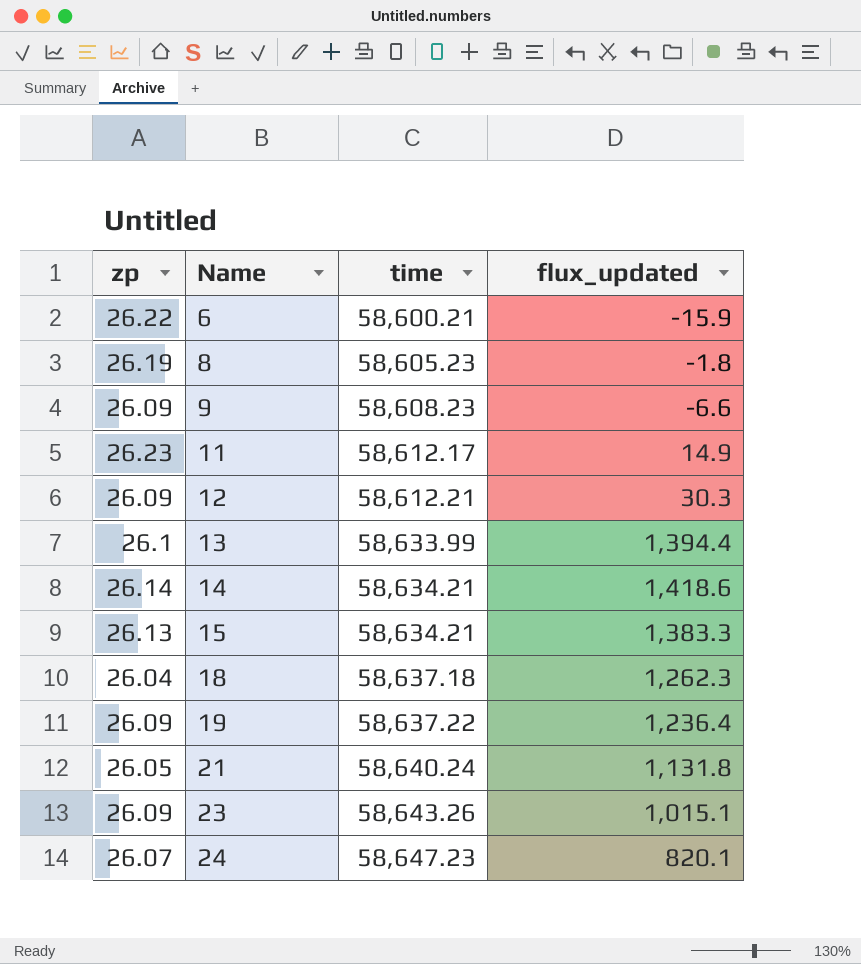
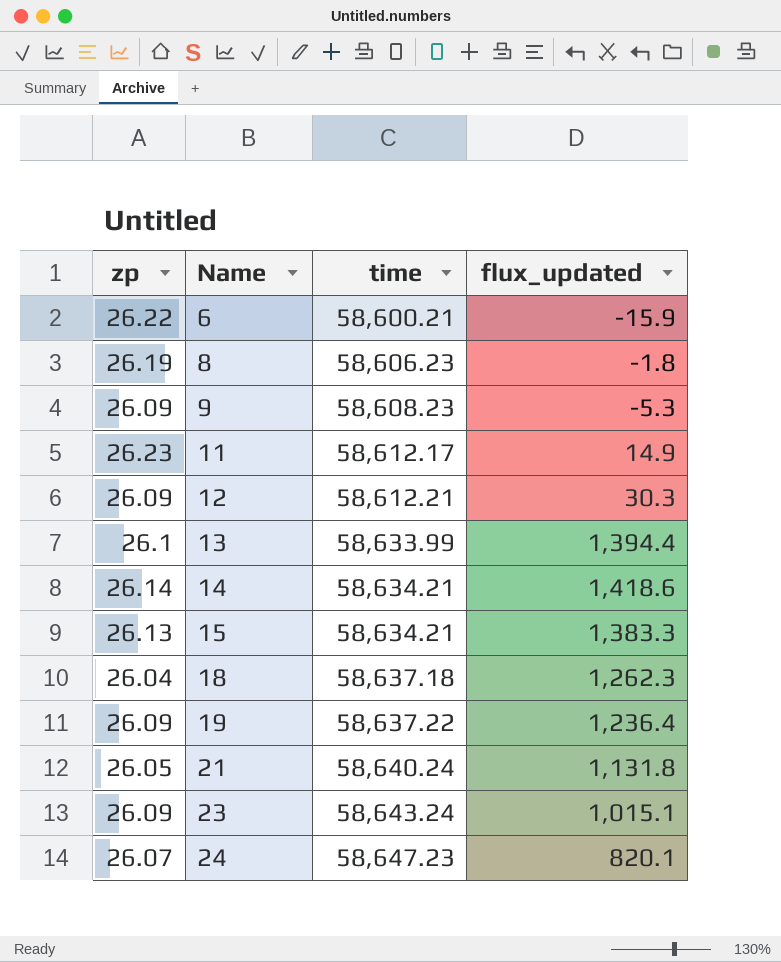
8 | time: 58,605.23 -> 58,606.23
9 | flux_updated: -6.6 -> -5.3
23 | time: 58,643.26 -> 58,643.24

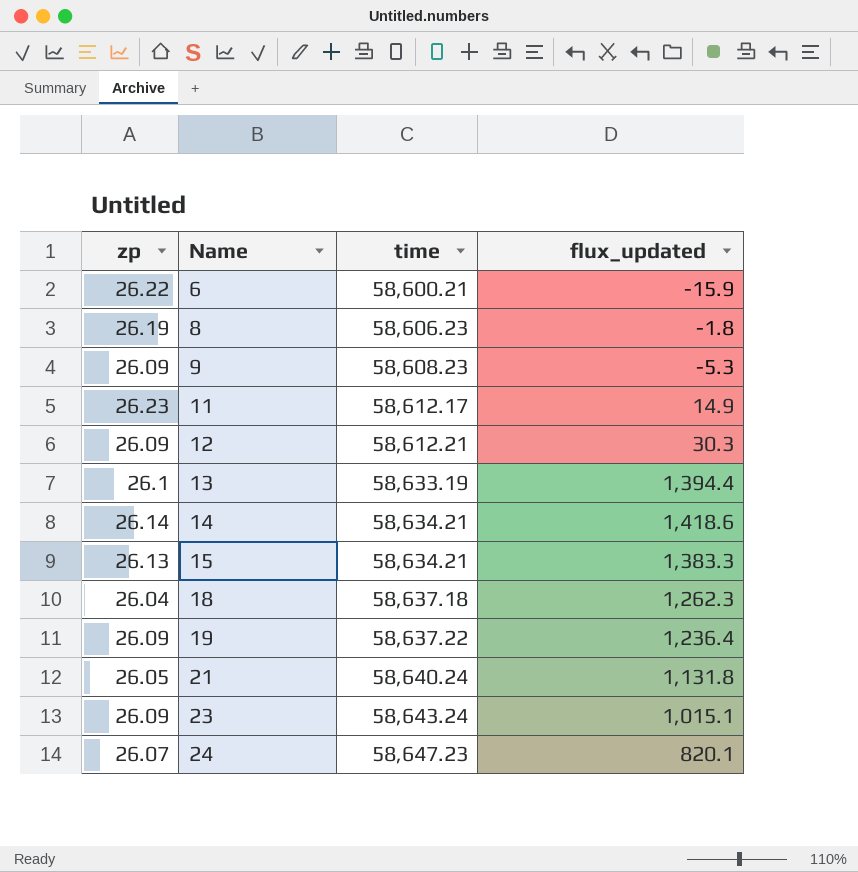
13 | time: 58,633.99 -> 58,633.19

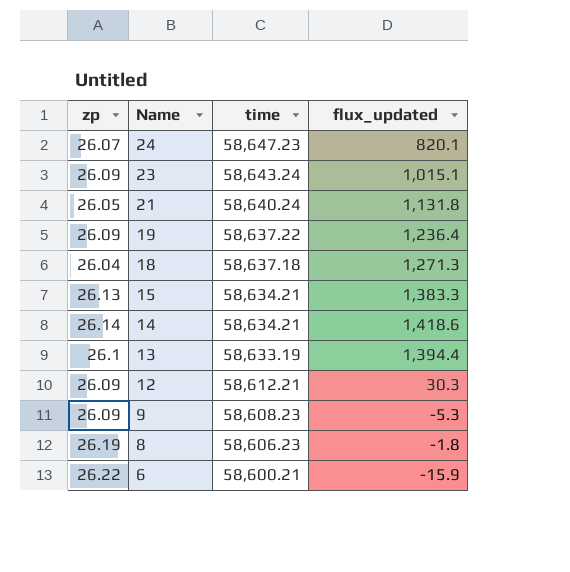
row order: Name ascending -> Name descending
row 11: 26.23 | 58,612.17 | 14.9 -> none
18 | flux_updated: 1,262.3 -> 1,271.3

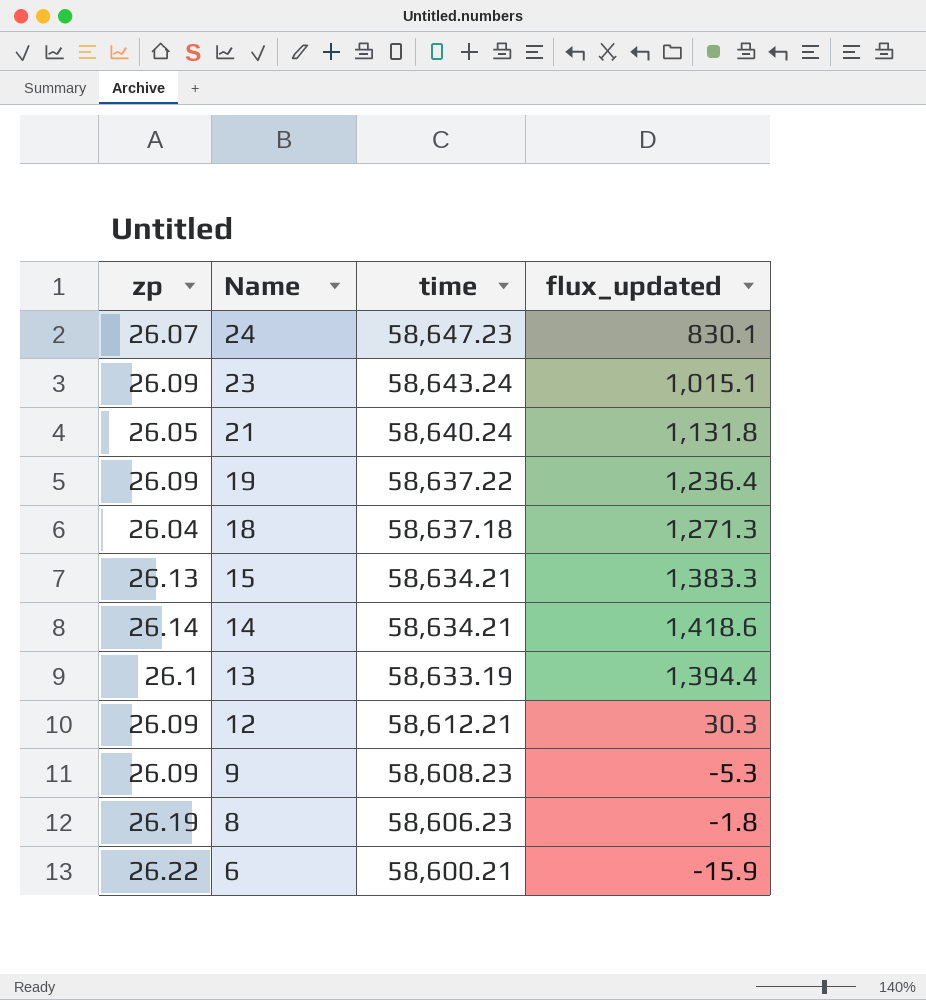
24 | flux_updated: 820.1 -> 830.1

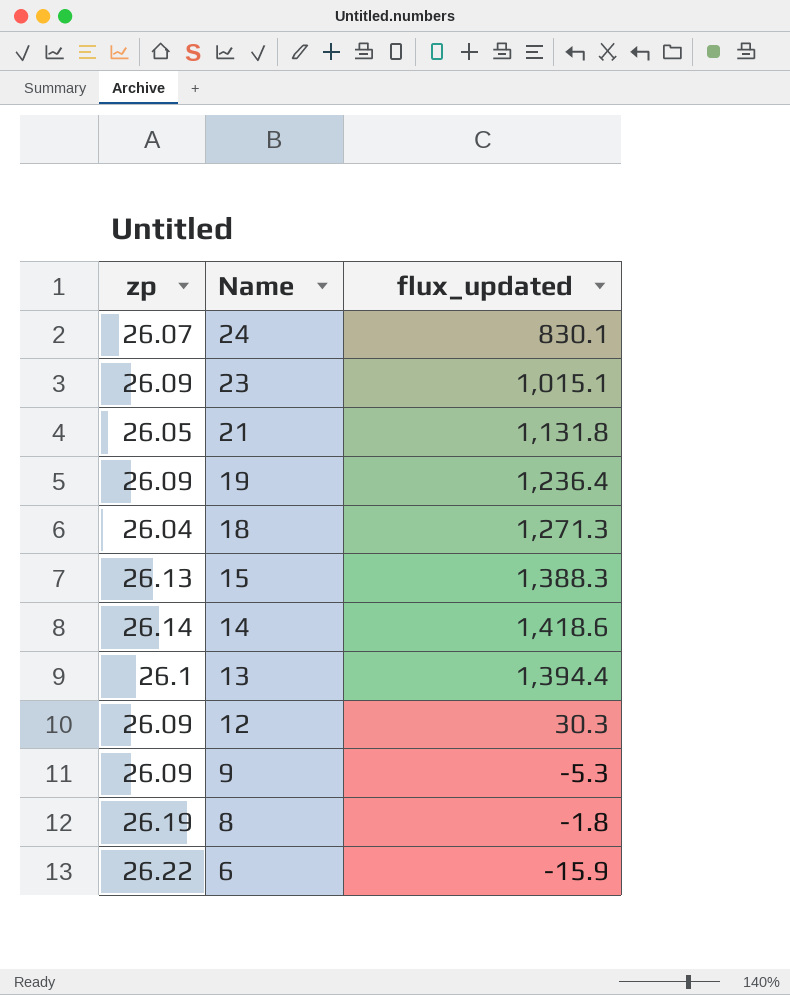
column time | position: 3 -> none
15 | flux_updated: 1,383.3 -> 1,388.3

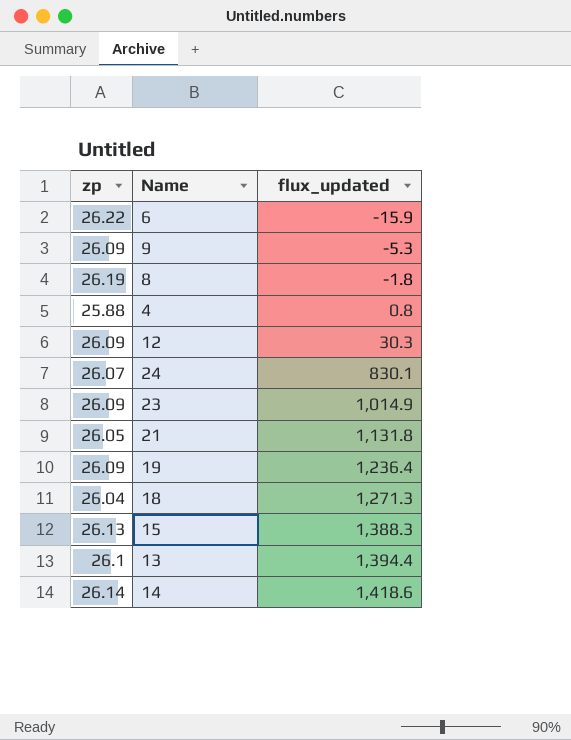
row order: Name descending -> flux_updated ascending
row 4: none -> 25.88 | 0.8
23 | flux_updated: 1,015.1 -> 1,014.9

